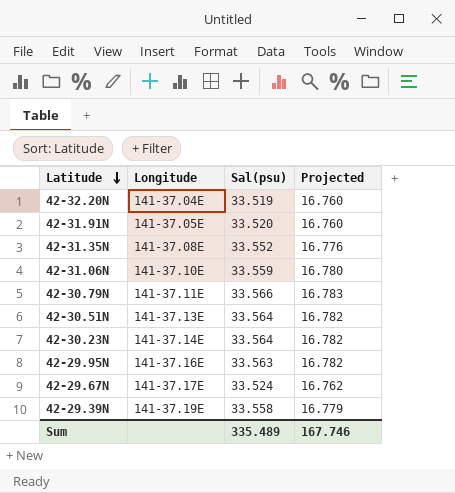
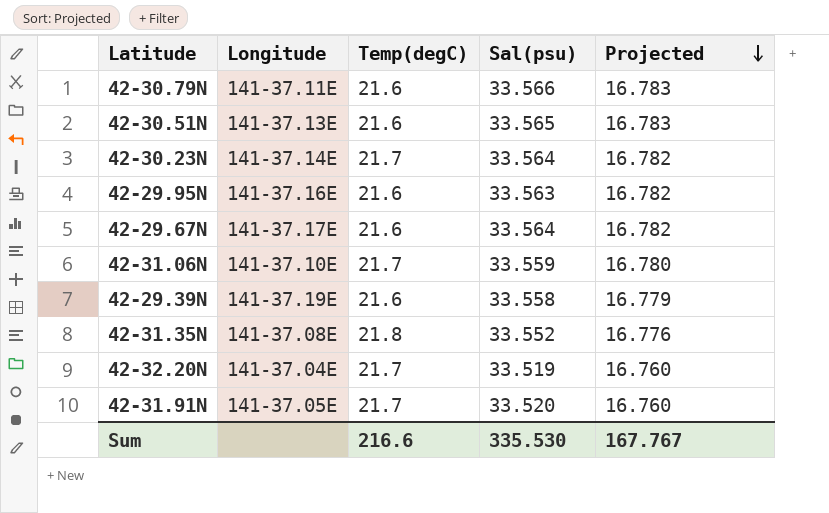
row order: Latitude descending -> Projected descending
column Temp(degC) | position: none -> 3
42-30.51N | Sal(psu): 33.564 -> 33.565
42-30.51N | Projected: 16.782 -> 16.783
42-29.67N | Sal(psu): 33.524 -> 33.564
42-29.67N | Projected: 16.762 -> 16.782
Sum | Sal(psu): 335.489 -> 335.530
Sum | Projected: 167.746 -> 167.767

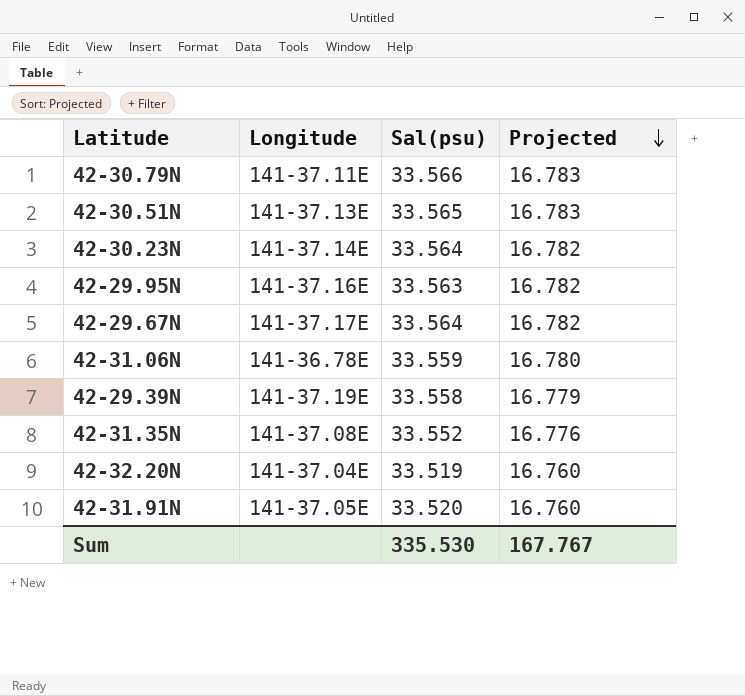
column Temp(degC) | position: 3 -> none
42-31.06N | Longitude: 141-37.10E -> 141-36.78E

